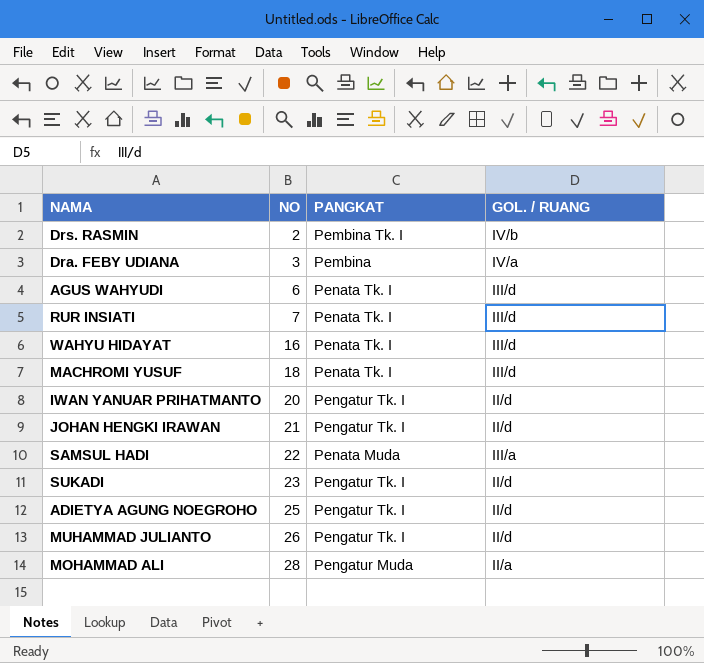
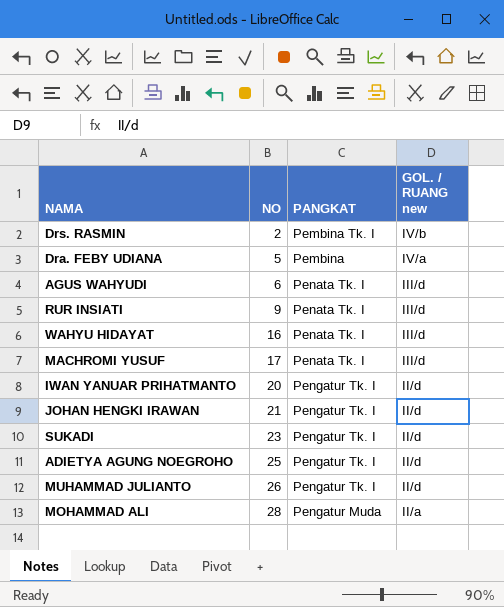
column name: GOL. / RUANG -> GOL. / RUANG new
row SAMSUL HADI: 22 | Penata Muda | III/a -> none
Dra. FEBY UDIANA | NO: 3 -> 5
RUR INSIATI | NO: 7 -> 9
MACHROMI YUSUF | NO: 18 -> 17

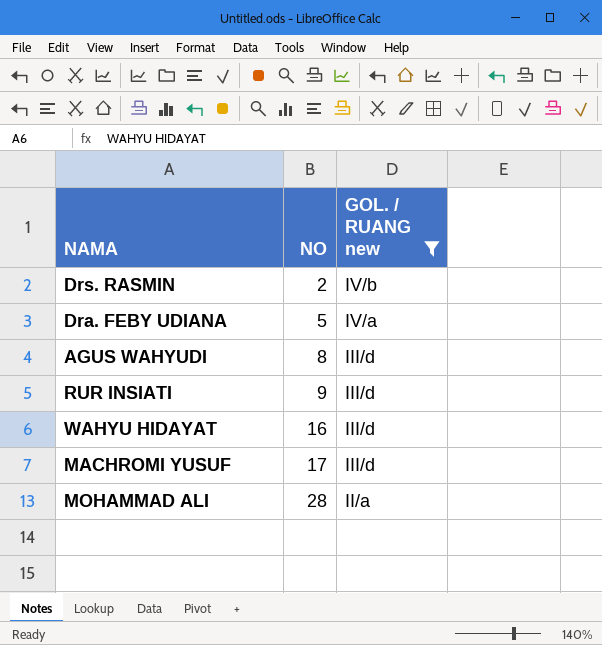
filter: none -> GOL. / RUANG new != II/d
column PANGKAT | position: 3 -> none
AGUS WAHYUDI | NO: 6 -> 8

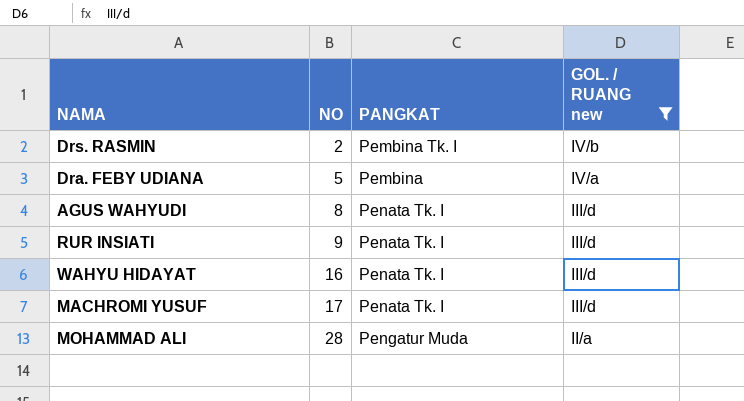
column PANGKAT | position: none -> 3

